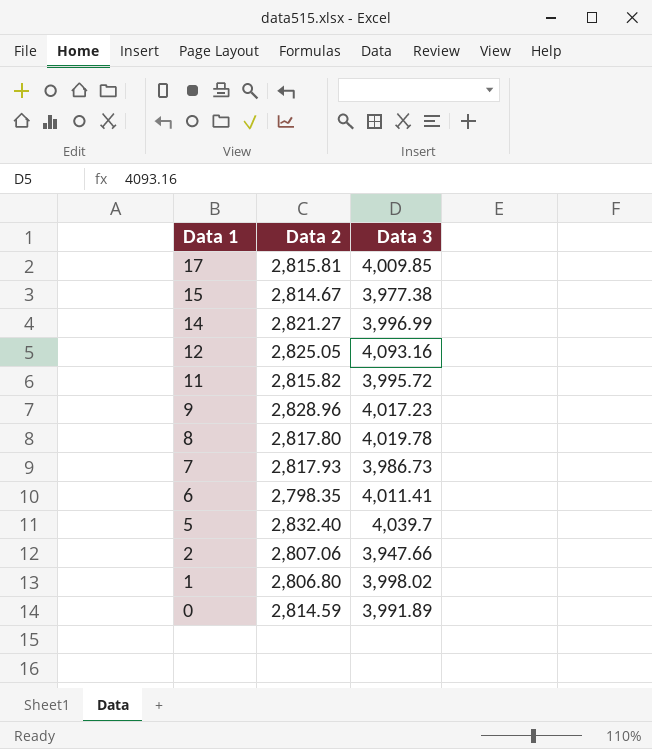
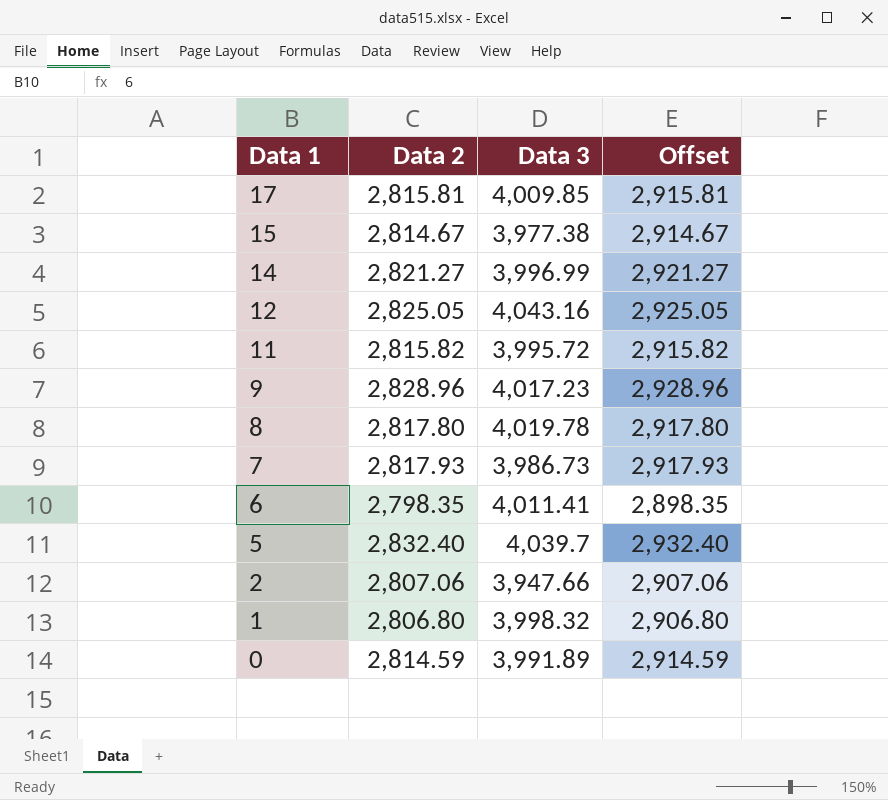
column Offset | formula: none -> [Data 2] + 100
12 | Data 3: 4,093.16 -> 4,043.16
1 | Data 3: 3,998.02 -> 3,998.32

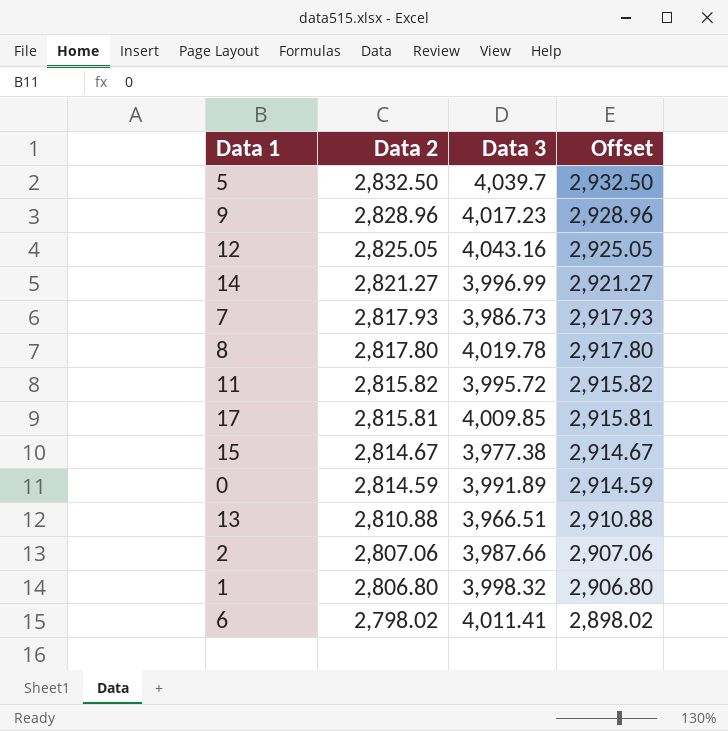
row order: Data 1 descending -> Data 2 descending
5 | Data 2: 2,832.40 -> 2,832.50
5 | Offset: 2,932.40 -> 2,932.50
row 13: none -> 2,810.88 | 3,966.51 | 2,910.88
2 | Data 3: 3,947.66 -> 3,987.66
6 | Data 2: 2,798.35 -> 2,798.02
6 | Offset: 2,898.35 -> 2,898.02

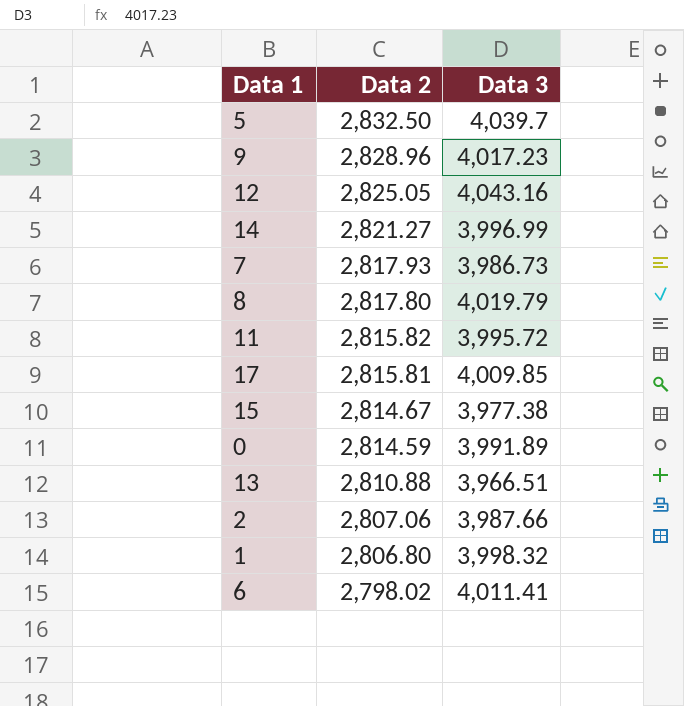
column Offset | formula: [Data 2] + 100 -> none
8 | Data 3: 4,019.78 -> 4,019.79

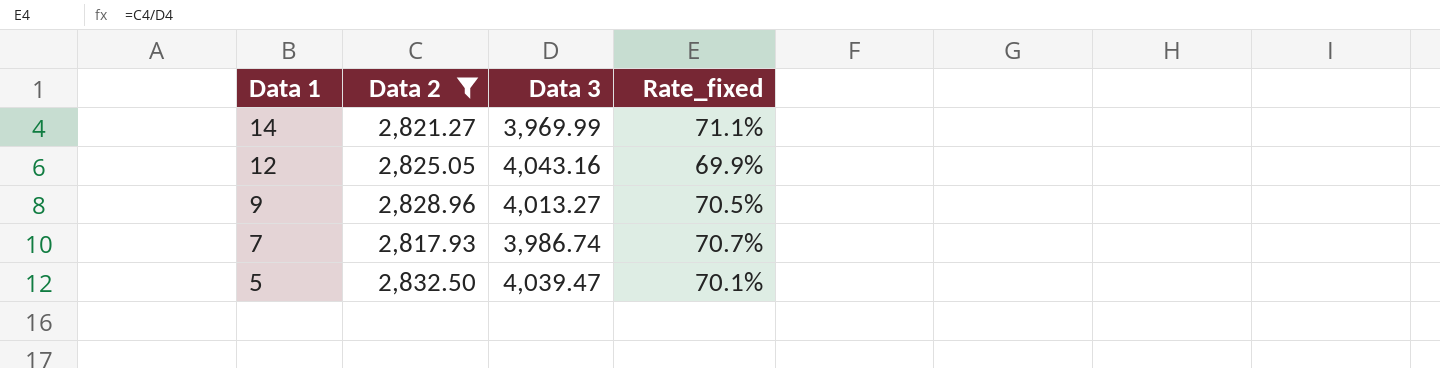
filter: none -> Data 2 >= 2,817.93
row order: Data 2 descending -> Data 1 descending
column Rate_fixed | formula: none -> [Data 2] / [Data 3]
14 | Data 3: 3,996.99 -> 3,969.99
9 | Data 3: 4,017.23 -> 4,013.27
7 | Data 3: 3,986.73 -> 3,986.74
5 | Data 3: 4,039.7 -> 4,039.47

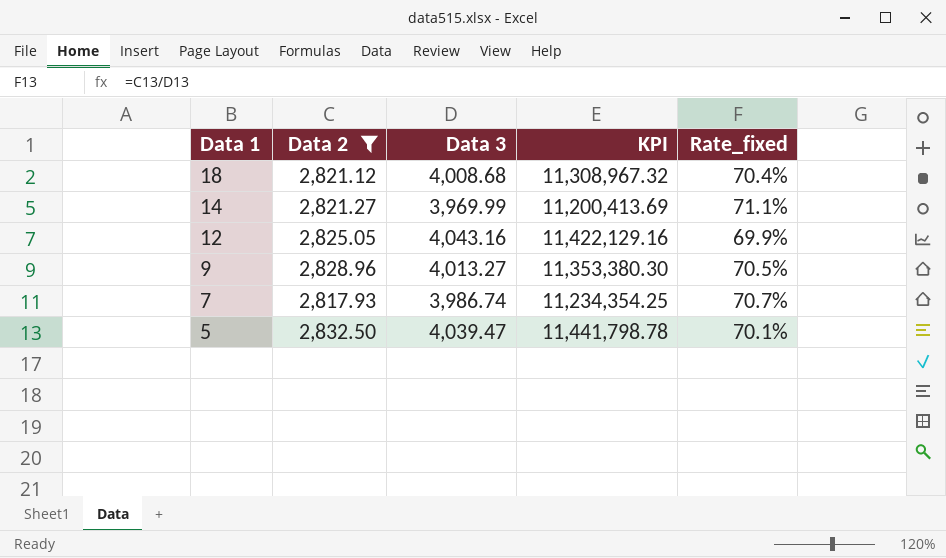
column KPI | formula: none -> [Data 2] * [Data 3]
row 18: none -> 2,821.12 | 4,008.68 | 11,308,967.32 | 70.4%

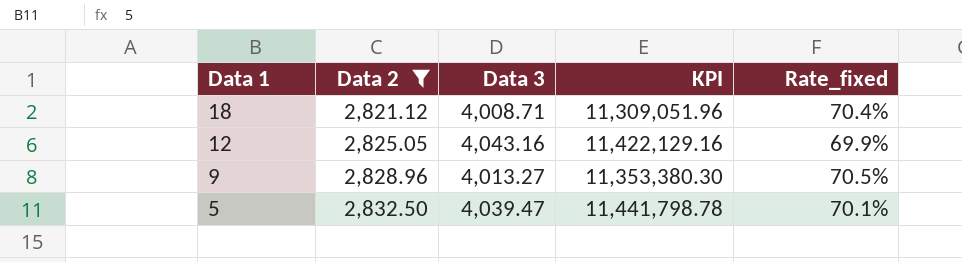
row 14: 2,821.27 | 3,969.99 | 11,200,413.69 | 71.1% -> none
row 7: 2,817.93 | 3,986.74 | 11,234,354.25 | 70.7% -> none
18 | Data 3: 4,008.68 -> 4,008.71
18 | KPI: 11,308,967.32 -> 11,309,051.96

